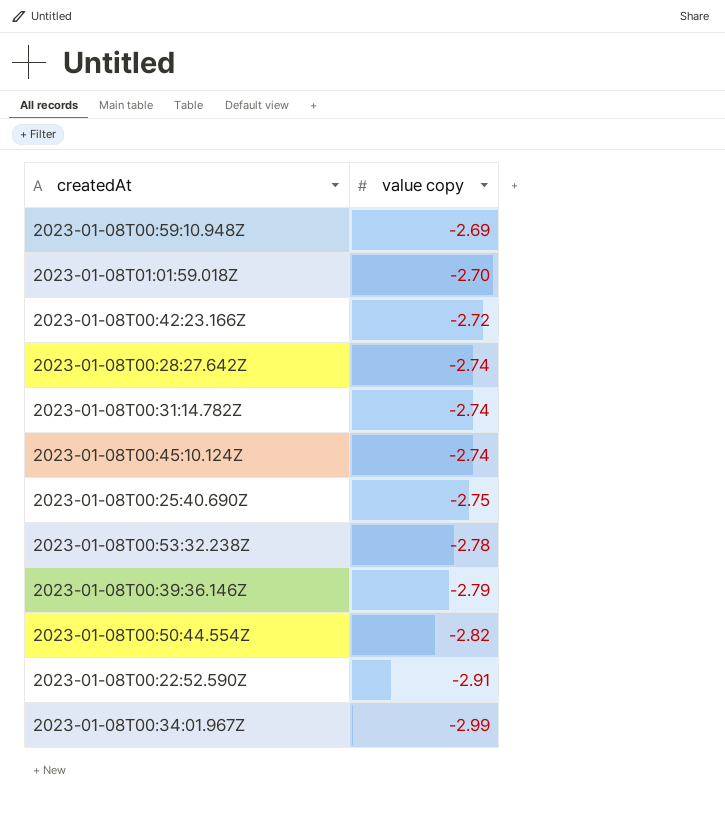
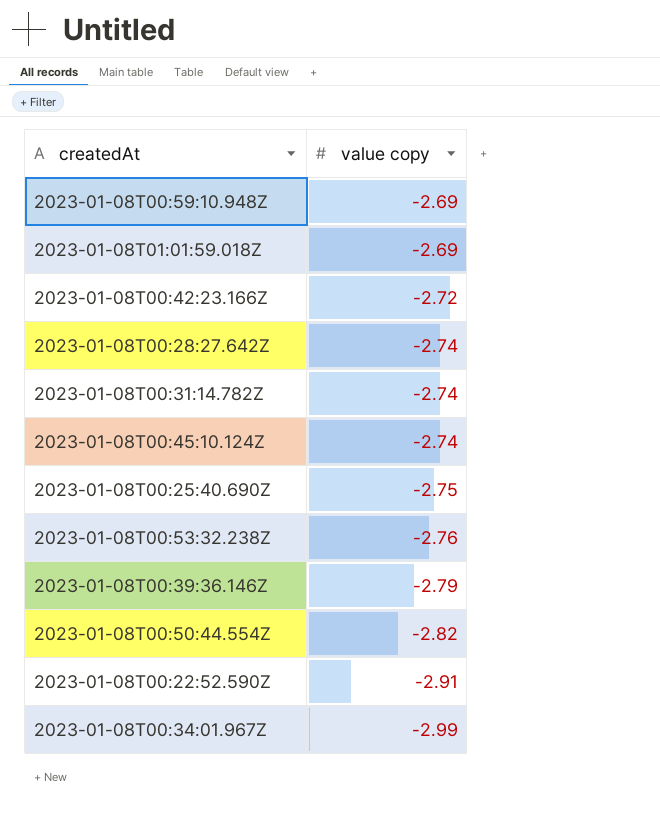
2023-01-08T01:01:59.018Z | value copy: -2.70 -> -2.69
2023-01-08T00:53:32.238Z | value copy: -2.78 -> -2.76

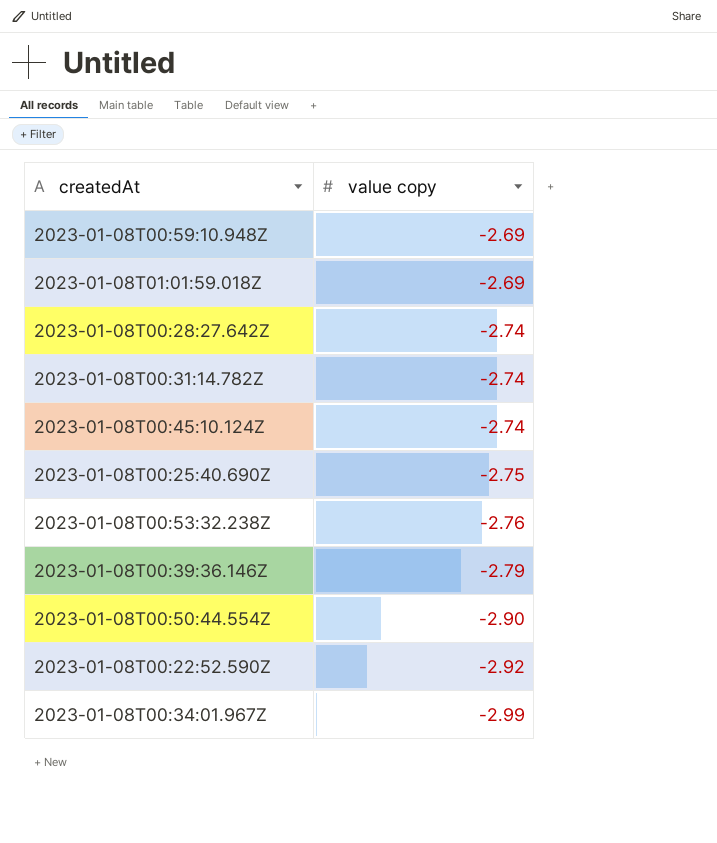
row 2023-01-08T00:42:23.166Z: -2.72 -> none
2023-01-08T00:50:44.554Z | value copy: -2.82 -> -2.90
2023-01-08T00:22:52.590Z | value copy: -2.91 -> -2.92

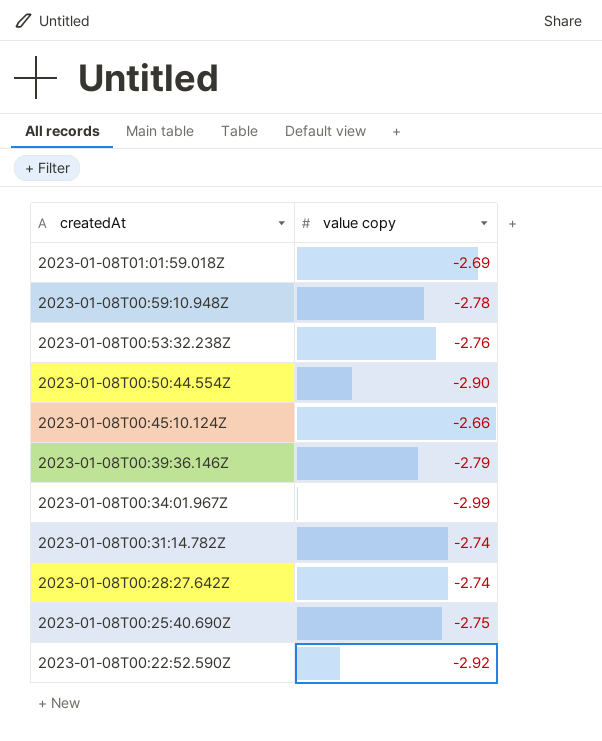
row order: value copy descending -> createdAt descending
2023-01-08T00:59:10.948Z | value copy: -2.69 -> -2.78
2023-01-08T00:45:10.124Z | value copy: -2.74 -> -2.66

